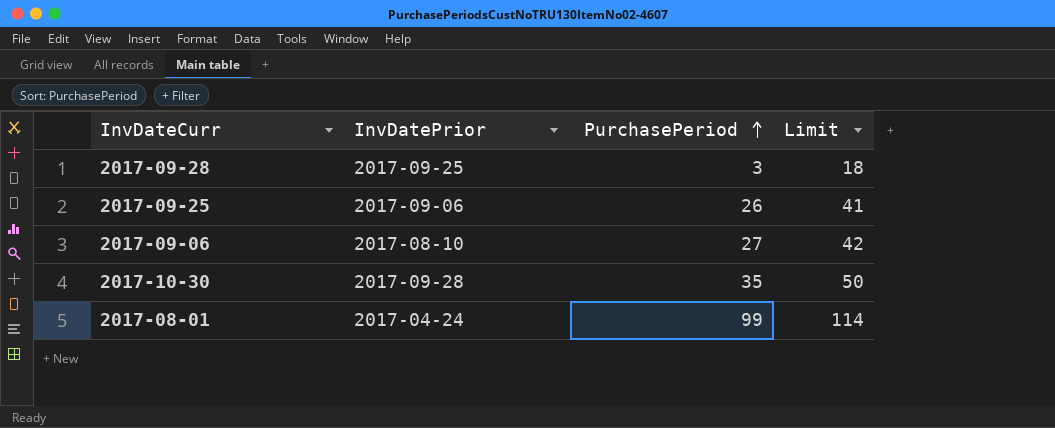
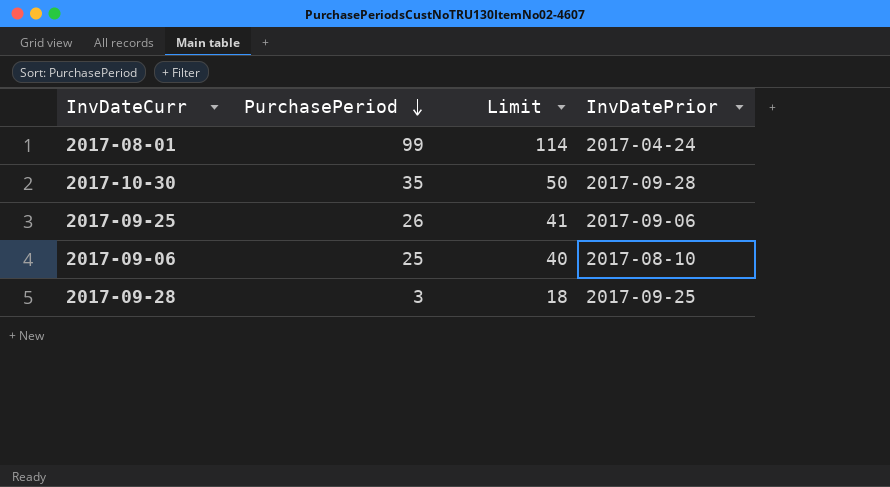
row order: PurchasePeriod ascending -> PurchasePeriod descending
column InvDatePrior | position: 2 -> 4
2017-09-06 | PurchasePeriod: 27 -> 25
2017-09-06 | Limit: 42 -> 40

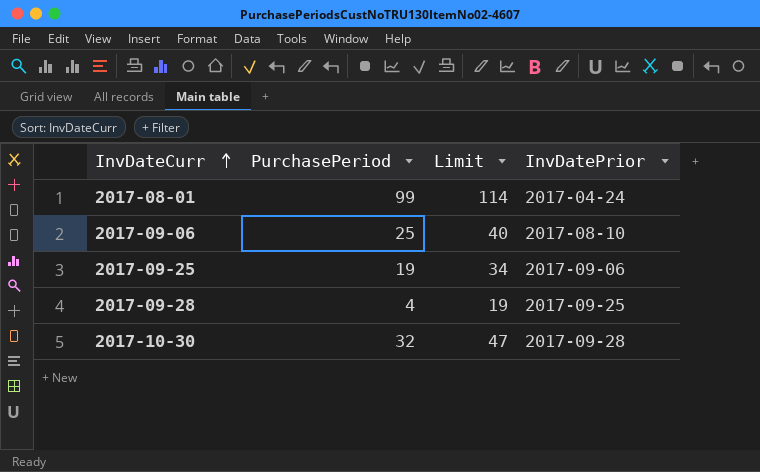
row order: PurchasePeriod descending -> InvDateCurr ascending
2017-09-25 | PurchasePeriod: 26 -> 19
2017-09-25 | Limit: 41 -> 34
2017-09-28 | PurchasePeriod: 3 -> 4
2017-09-28 | Limit: 18 -> 19
2017-10-30 | PurchasePeriod: 35 -> 32
2017-10-30 | Limit: 50 -> 47

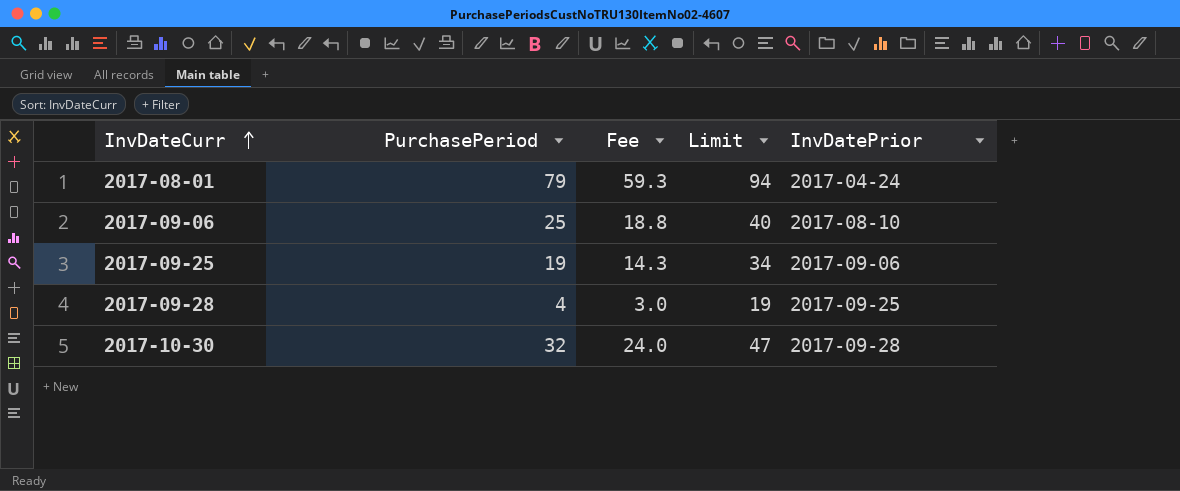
column Fee | formula: none -> [PurchasePeriod] * 0.75
2017-08-01 | PurchasePeriod: 99 -> 79
2017-08-01 | Limit: 114 -> 94

